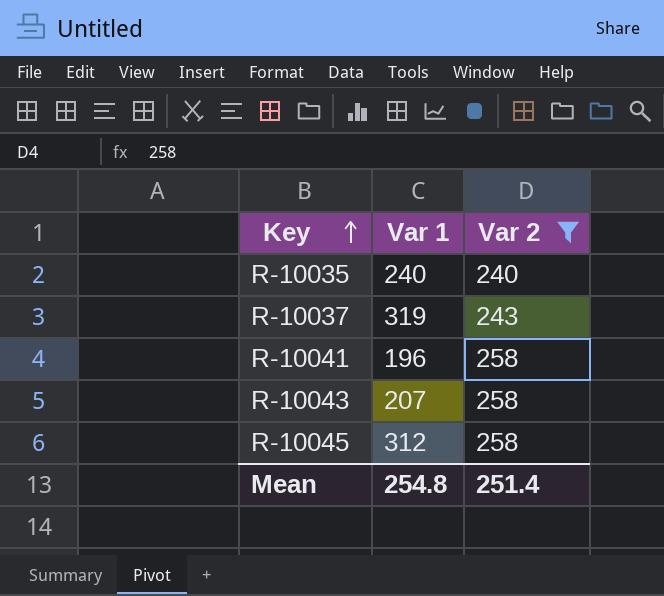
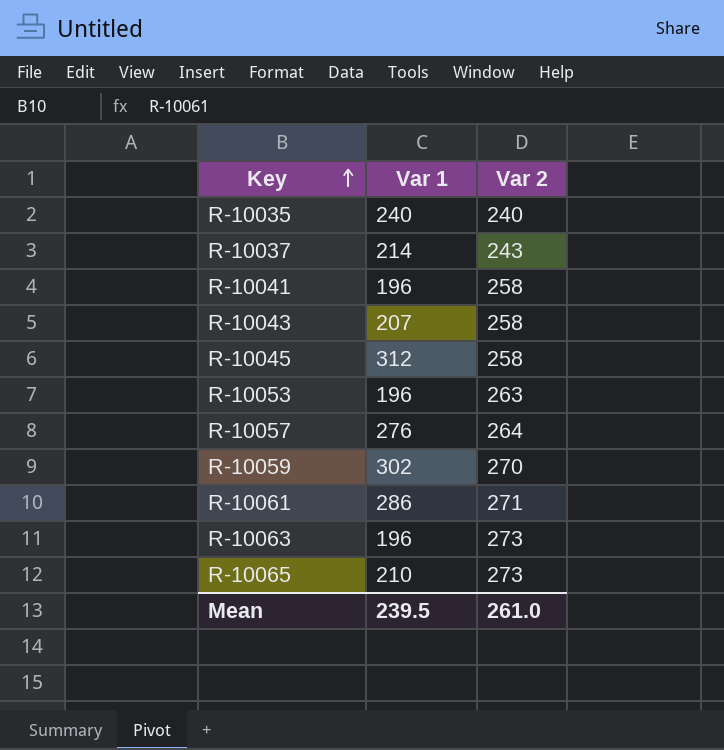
filter: Var 2 <= 258 -> none
R-10037 | Var 1: 319 -> 214
Mean | Var 1: 254.8 -> 239.5
Mean | Var 2: 251.4 -> 261.0

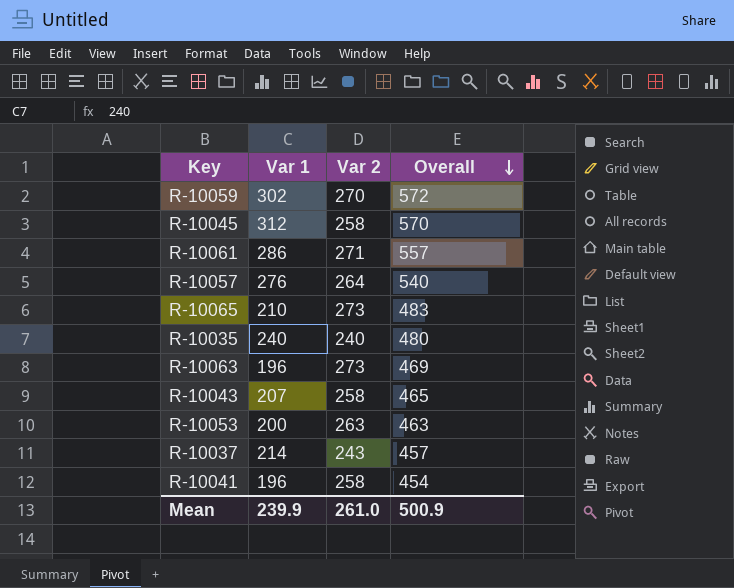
row order: Key ascending -> Overall descending
column Overall | formula: none -> [Var 1] + [Var 2]
R-10053 | Var 1: 196 -> 200
Mean | Var 1: 239.5 -> 239.9

